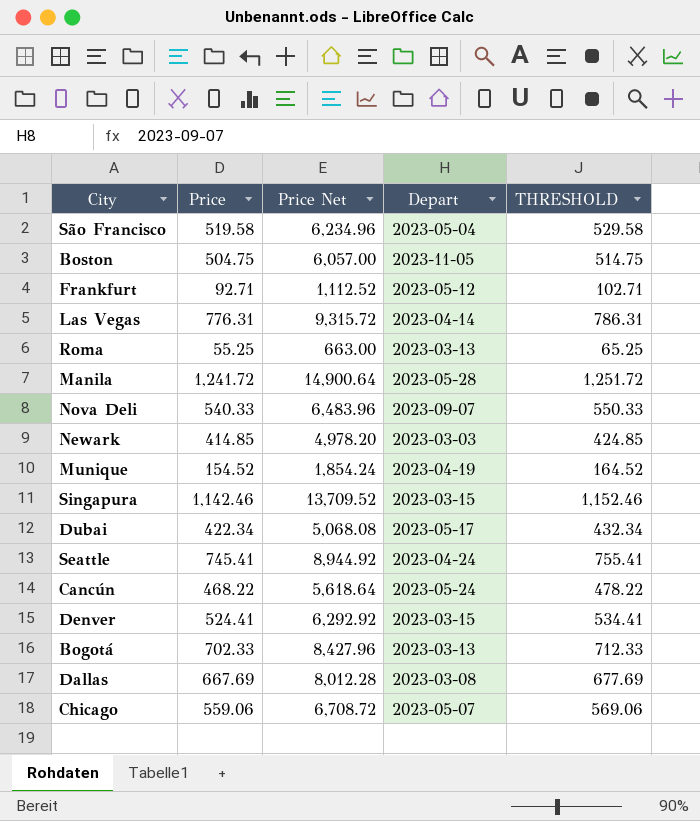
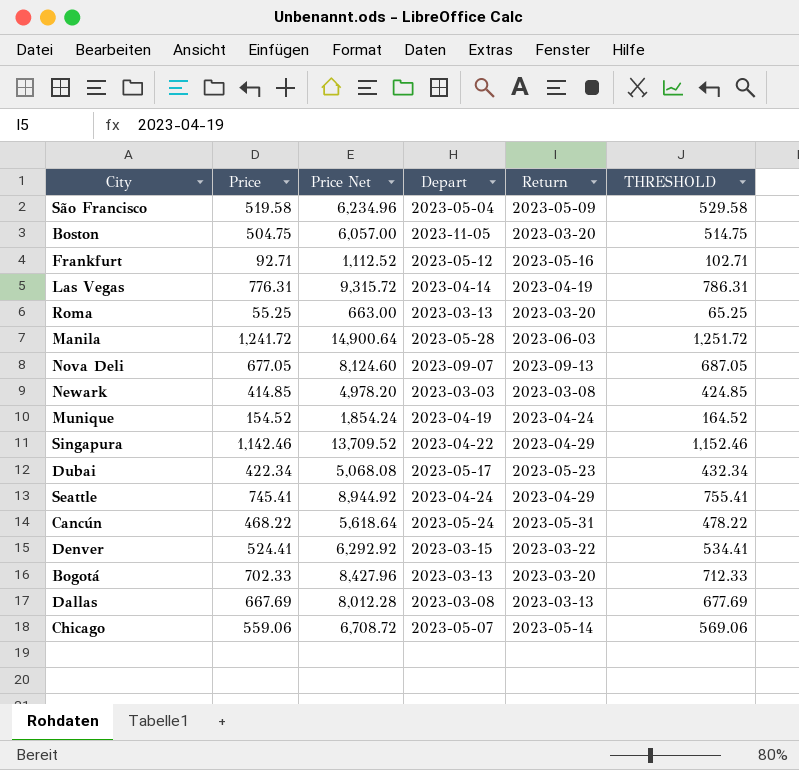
column Return | position: none -> 5
Nova Deli | Price: 540.33 -> 677.05
Nova Deli | Price Net: 6,483.96 -> 8,124.60
Nova Deli | THRESHOLD: 550.33 -> 687.05
Singapura | Depart: 2023-03-15 -> 2023-04-22

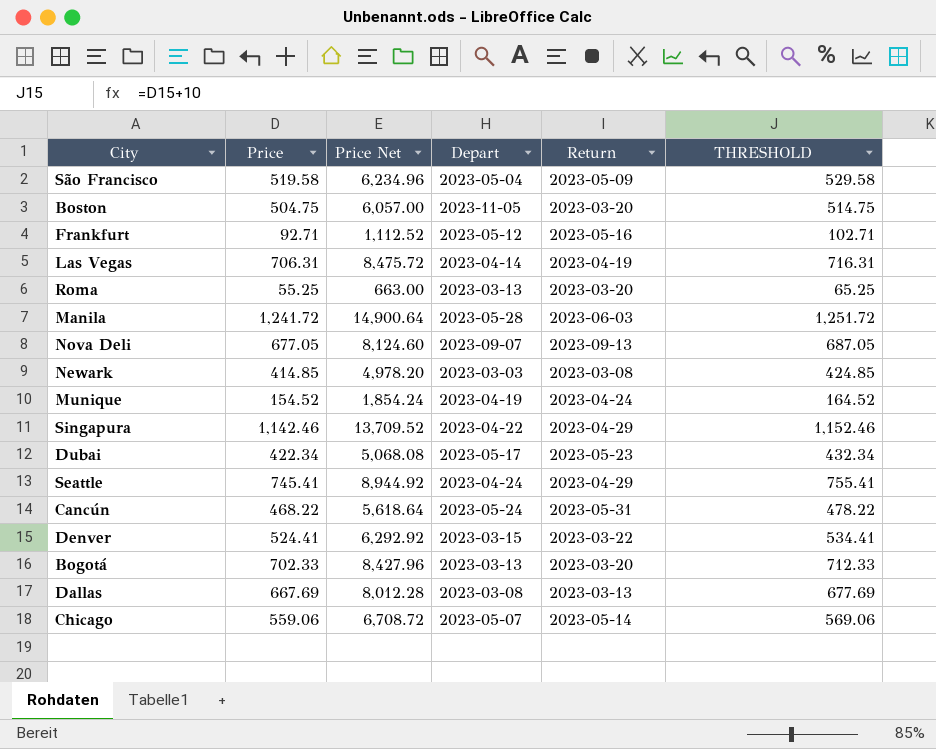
Las Vegas | Price: 776.31 -> 706.31
Las Vegas | Price Net: 9,315.72 -> 8,475.72
Las Vegas | THRESHOLD: 786.31 -> 716.31

